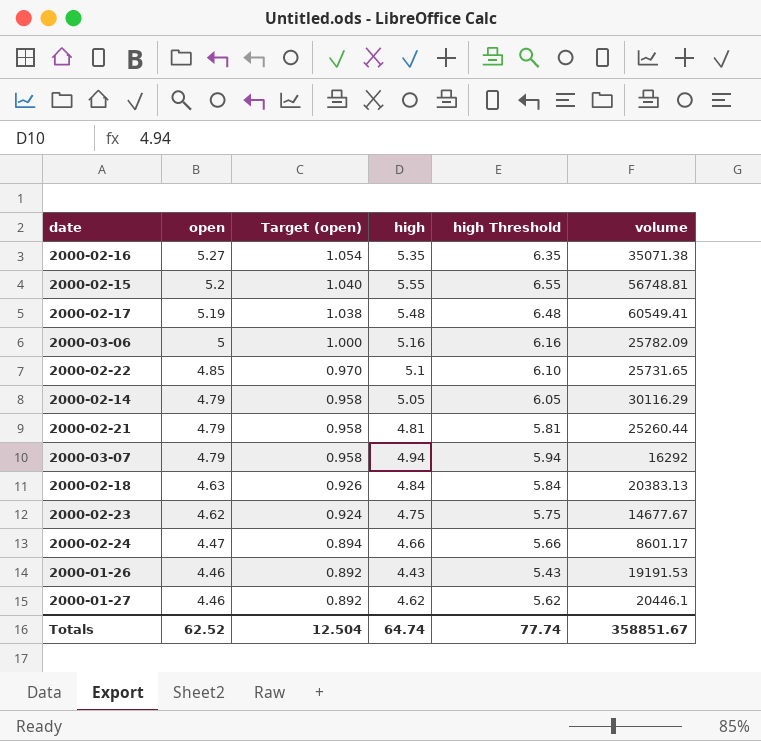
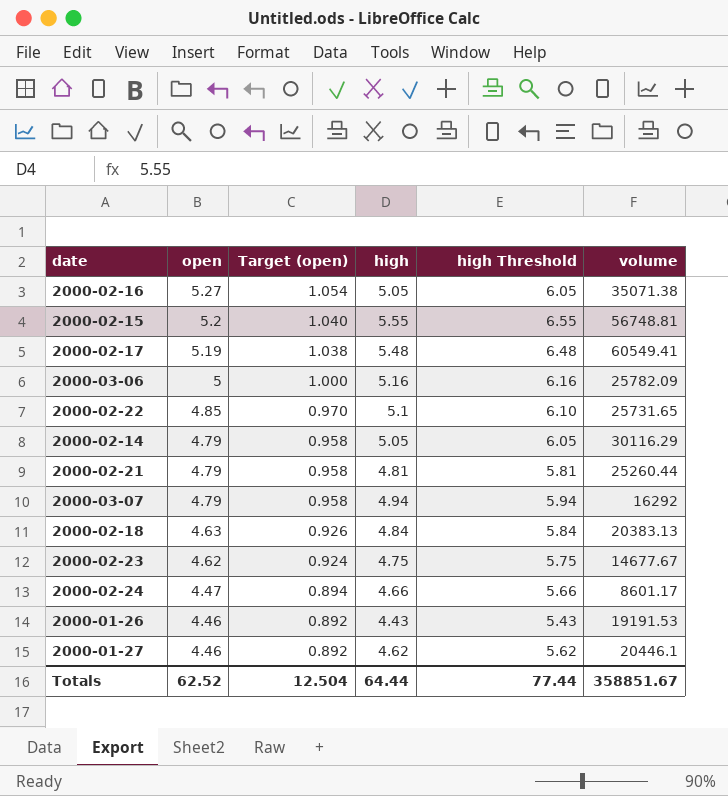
2000-02-16 | high: 5.35 -> 5.05
2000-02-16 | high Threshold: 6.35 -> 6.05
Totals | high: 64.74 -> 64.44
Totals | high Threshold: 77.74 -> 77.44

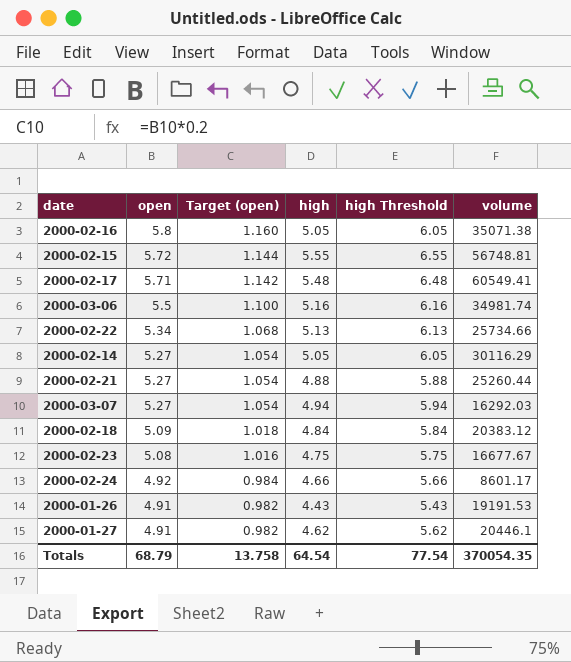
2000-02-16 | open: 5.27 -> 5.8
2000-02-16 | Target (open): 1.054 -> 1.160
2000-02-15 | open: 5.2 -> 5.72
2000-02-15 | Target (open): 1.040 -> 1.144
2000-02-17 | open: 5.19 -> 5.71
2000-02-17 | Target (open): 1.038 -> 1.142
2000-03-06 | open: 5 -> 5.5
2000-03-06 | Target (open): 1.000 -> 1.100
2000-03-06 | volume: 25782.09 -> 34981.74
2000-02-22 | open: 4.85 -> 5.34
2000-02-22 | Target (open): 0.970 -> 1.068
2000-02-22 | high: 5.1 -> 5.13
2000-02-22 | high Threshold: 6.10 -> 6.13
2000-02-22 | volume: 25731.65 -> 25734.66
2000-02-14 | open: 4.79 -> 5.27
2000-02-14 | Target (open): 0.958 -> 1.054
2000-02-21 | open: 4.79 -> 5.27
2000-02-21 | Target (open): 0.958 -> 1.054
2000-02-21 | high: 4.81 -> 4.88
2000-02-21 | high Threshold: 5.81 -> 5.88
2000-03-07 | open: 4.79 -> 5.27
2000-03-07 | Target (open): 0.958 -> 1.054
2000-03-07 | volume: 16292 -> 16292.03
2000-02-18 | open: 4.63 -> 5.09
2000-02-18 | Target (open): 0.926 -> 1.018
2000-02-18 | volume: 20383.13 -> 20383.12
2000-02-23 | open: 4.62 -> 5.08
2000-02-23 | Target (open): 0.924 -> 1.016
2000-02-23 | volume: 14677.67 -> 16677.67
2000-02-24 | open: 4.47 -> 4.92
2000-02-24 | Target (open): 0.894 -> 0.984
2000-01-26 | open: 4.46 -> 4.91
2000-01-26 | Target (open): 0.892 -> 0.982
2000-01-27 | open: 4.46 -> 4.91
2000-01-27 | Target (open): 0.892 -> 0.982
Totals | open: 62.52 -> 68.79
Totals | Target (open): 12.504 -> 13.758
Totals | high: 64.44 -> 64.54
Totals | high Threshold: 77.44 -> 77.54
Totals | volume: 358851.67 -> 370054.35

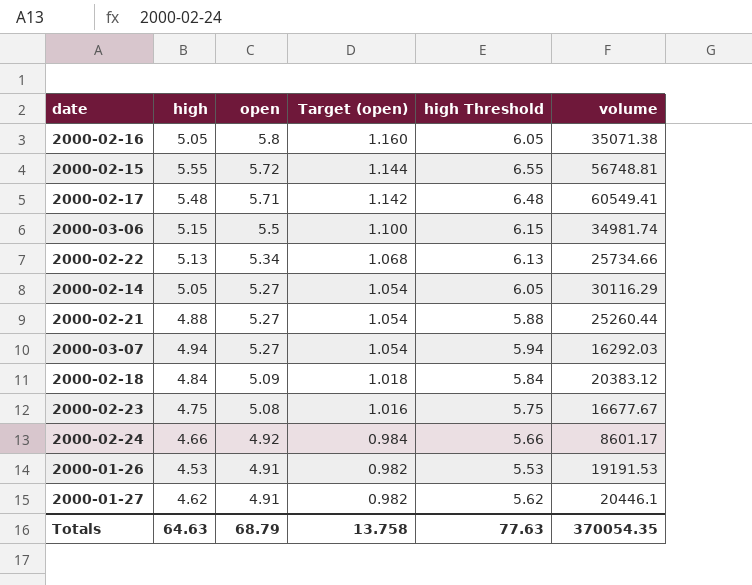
column high | position: 4 -> 2
2000-03-06 | high: 5.16 -> 5.15
2000-03-06 | high Threshold: 6.16 -> 6.15
2000-01-26 | high: 4.43 -> 4.53
2000-01-26 | high Threshold: 5.43 -> 5.53
Totals | high: 64.54 -> 64.63
Totals | high Threshold: 77.54 -> 77.63

